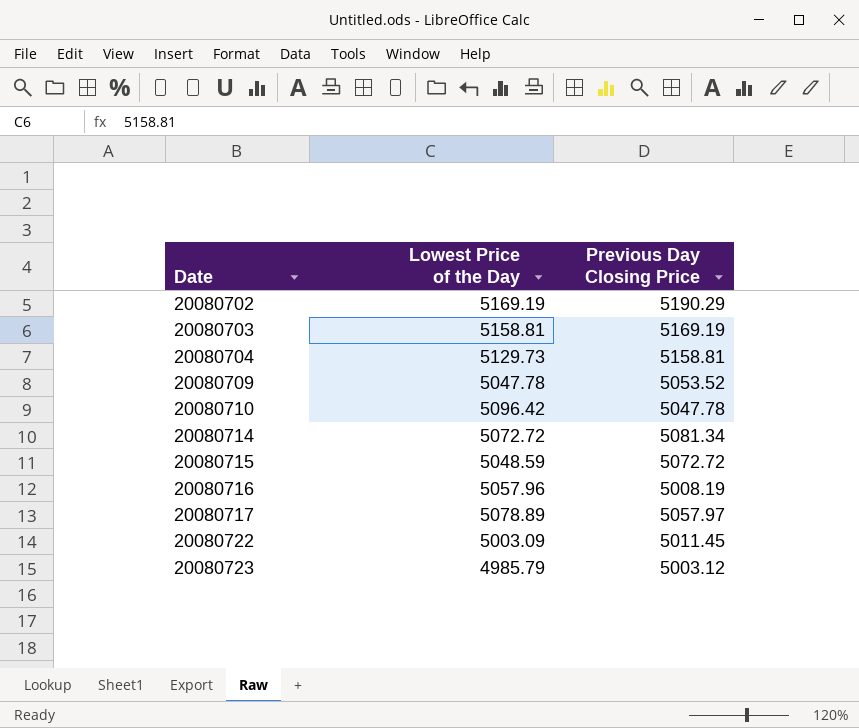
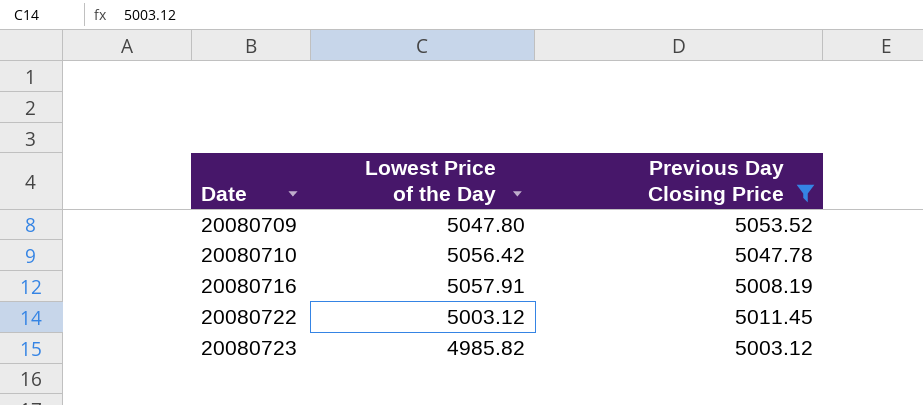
filter: none -> Previous Day Closing Price <= 5053.52
20080709 | Lowest Price of the Day: 5047.78 -> 5047.80
20080710 | Lowest Price of the Day: 5096.42 -> 5056.42
20080716 | Lowest Price of the Day: 5057.96 -> 5057.91
20080722 | Lowest Price of the Day: 5003.09 -> 5003.12
20080723 | Lowest Price of the Day: 4985.79 -> 4985.82

